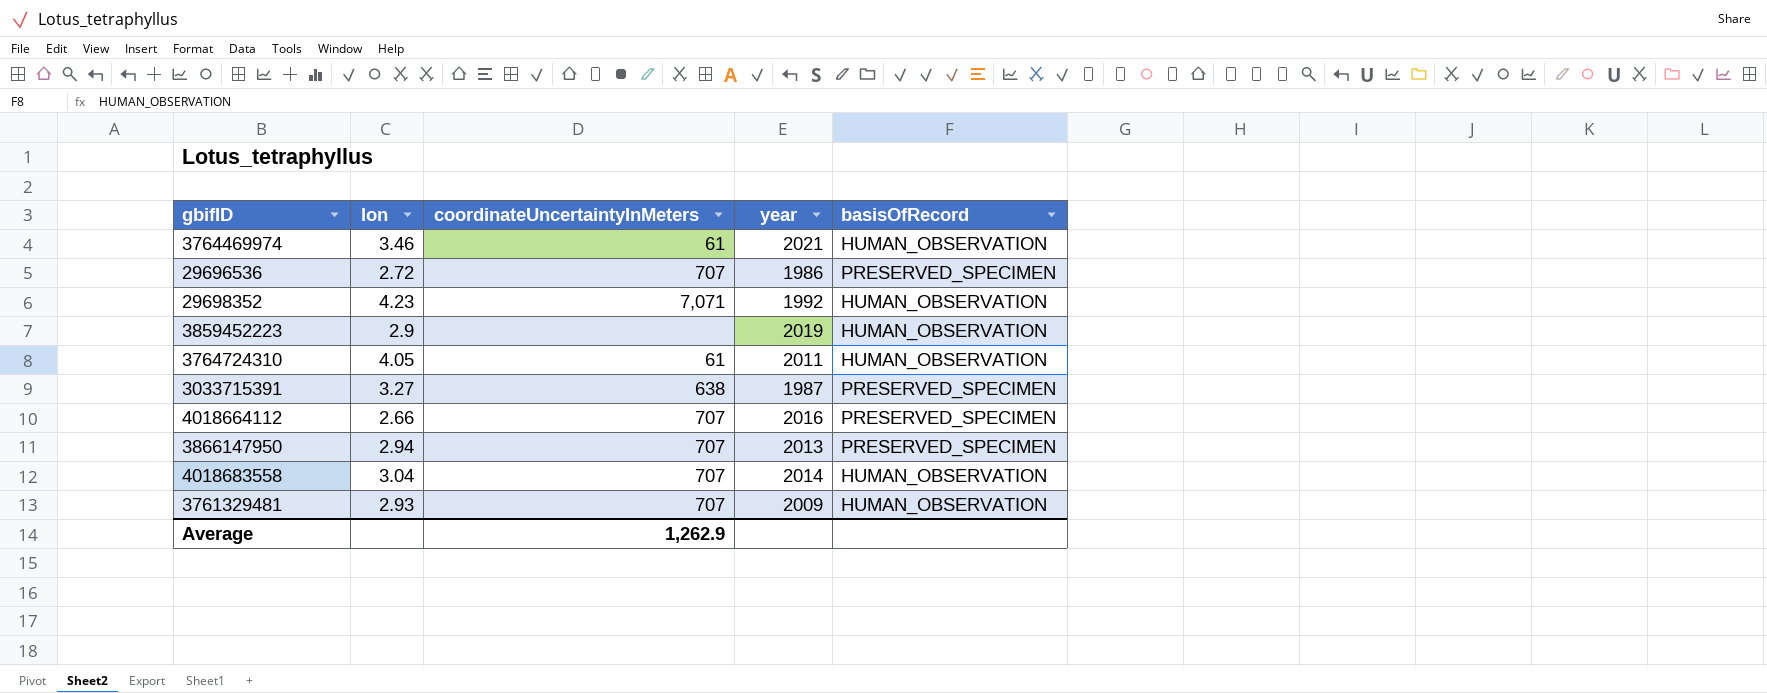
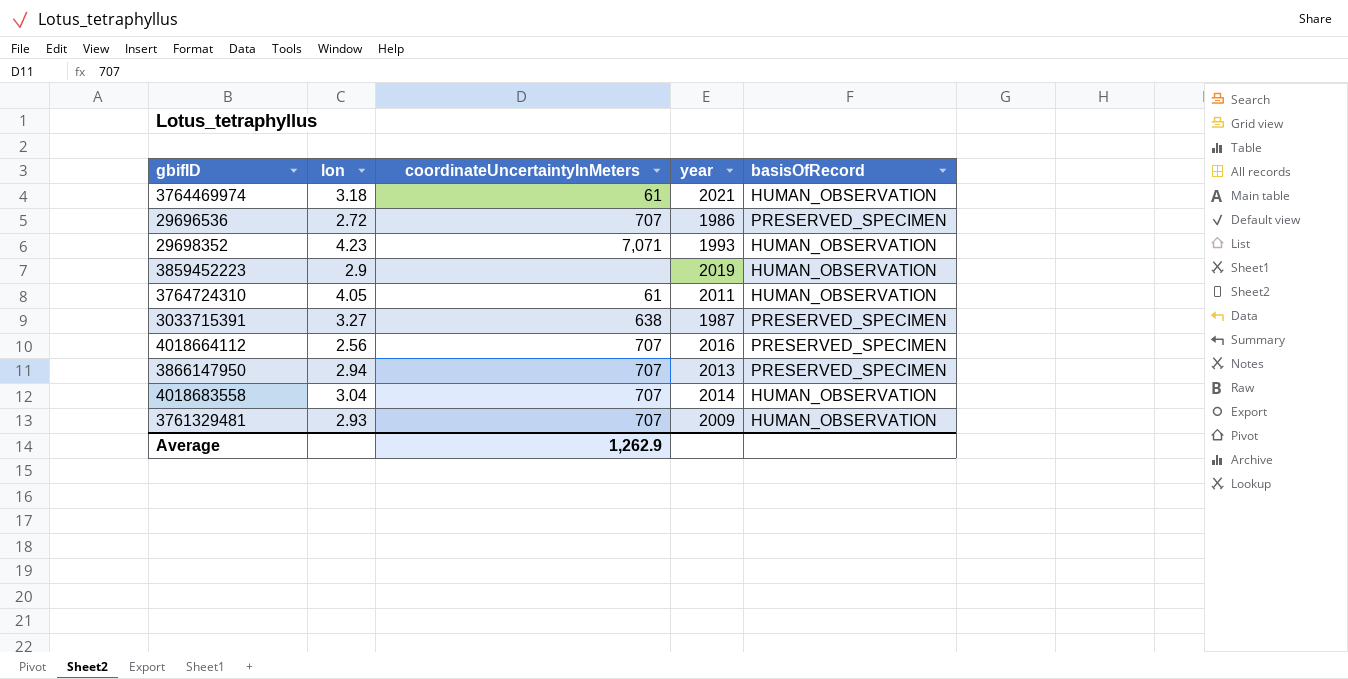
3764469974 | lon: 3.46 -> 3.18
29698352 | year: 1992 -> 1993
4018664112 | lon: 2.66 -> 2.56

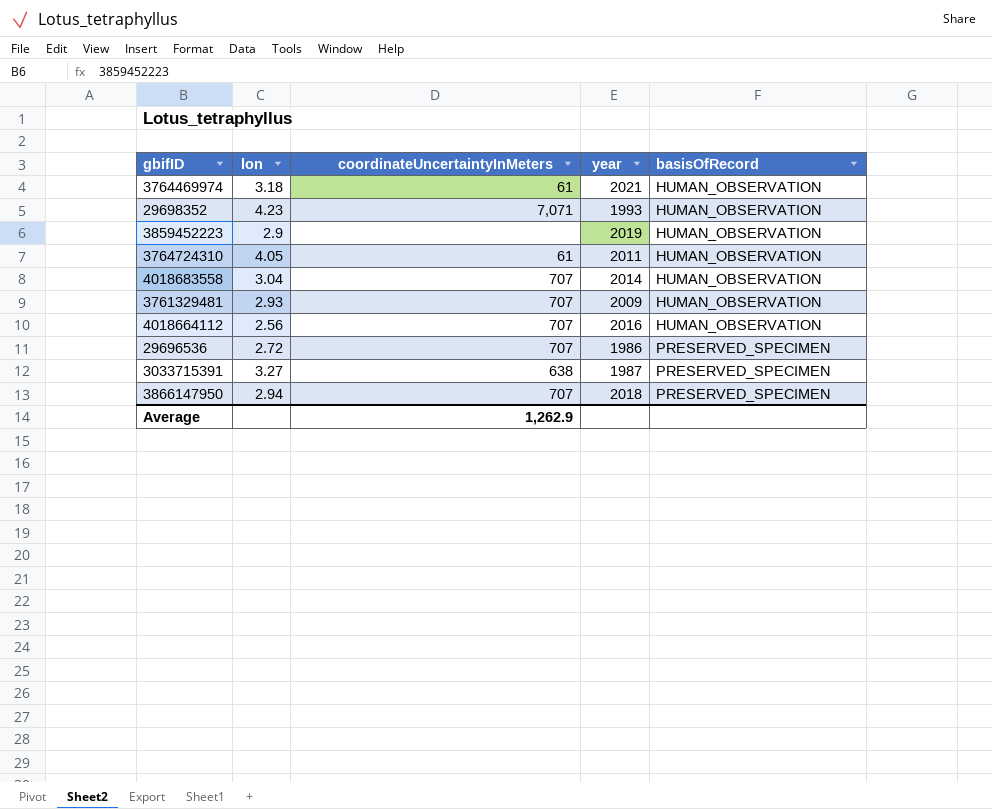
row order: none -> basisOfRecord ascending
4018664112 | basisOfRecord: PRESERVED_SPECIMEN -> HUMAN_OBSERVATION
3866147950 | year: 2013 -> 2018

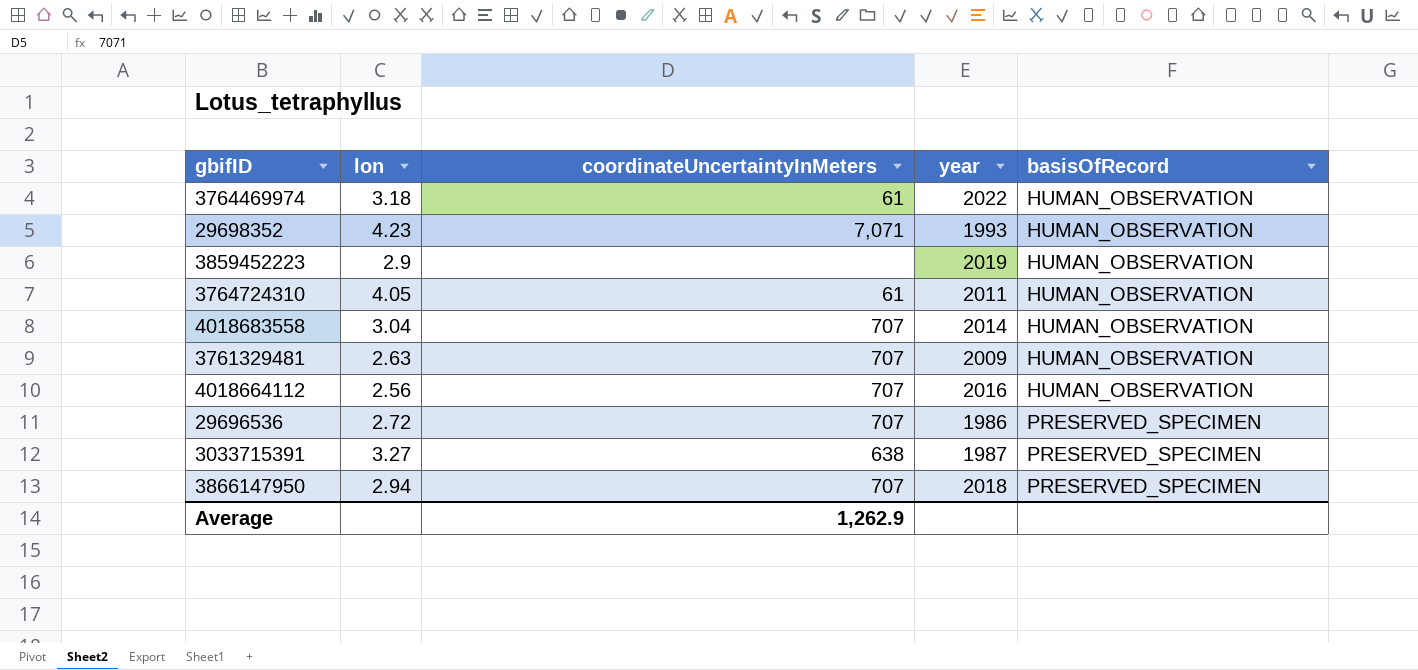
3764469974 | year: 2021 -> 2022
3761329481 | lon: 2.93 -> 2.63

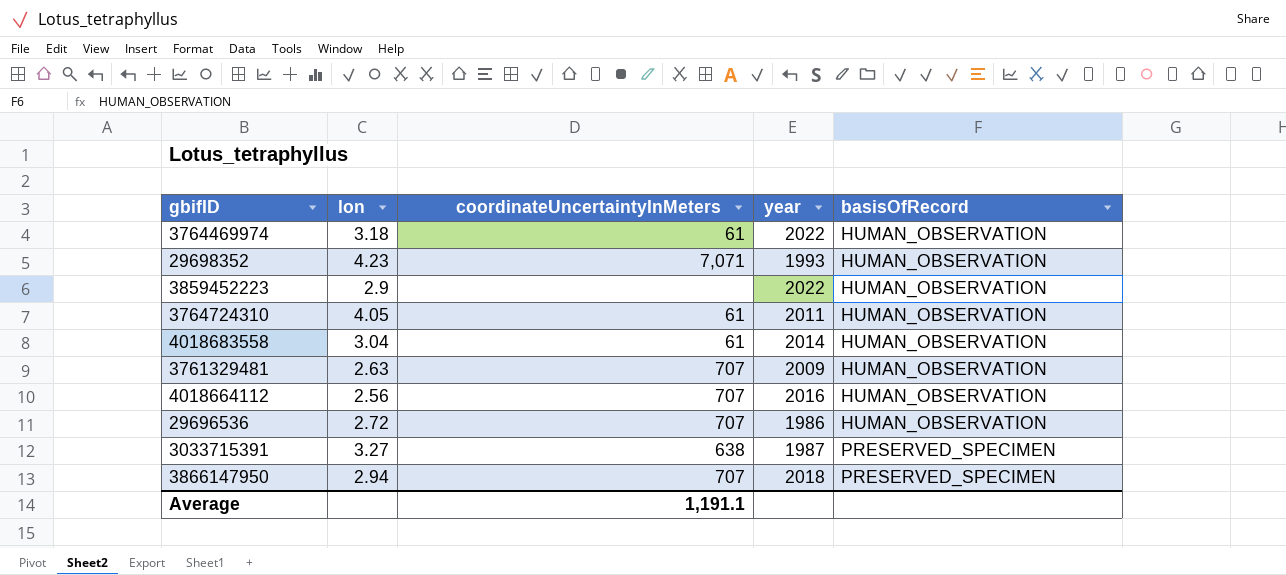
3859452223 | year: 2019 -> 2022
4018683558 | coordinateUncertaintyInMeters: 707 -> 61
29696536 | basisOfRecord: PRESERVED_SPECIMEN -> HUMAN_OBSERVATION
Average | coordinateUncertaintyInMeters: 1,262.9 -> 1,191.1

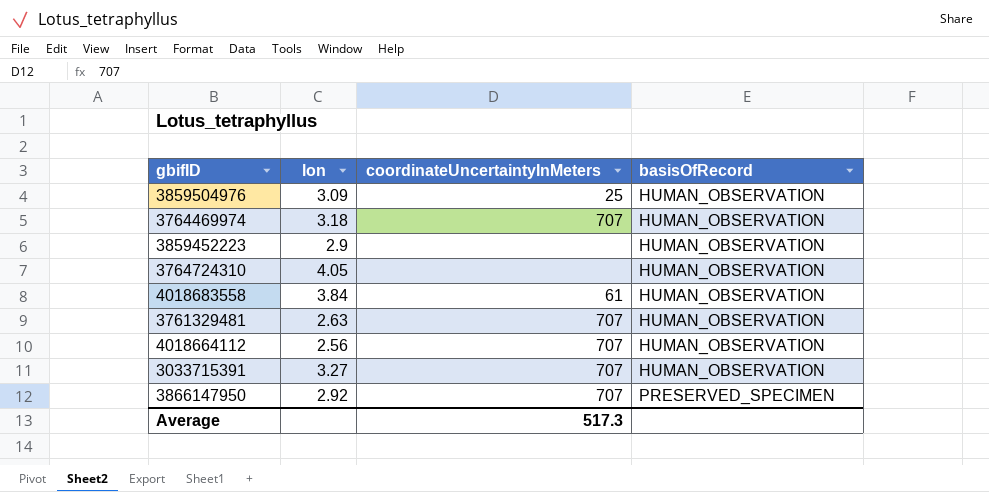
column year | position: 4 -> none
row 29698352: 4.23 | 7,071 | 1993 | HUMAN_OBSERVATION -> none
row 29696536: 2.72 | 707 | 1986 | HUMAN_OBSERVATION -> none
row 3859504976: none -> 3.09 | 25 | HUMAN_OBSERVATION
3764469974 | coordinateUncertaintyInMeters: 61 -> 707
3764724310 | coordinateUncertaintyInMeters: 61 -> none
4018683558 | lon: 3.04 -> 3.84
3033715391 | coordinateUncertaintyInMeters: 638 -> 707
3033715391 | basisOfRecord: PRESERVED_SPECIMEN -> HUMAN_OBSERVATION
3866147950 | lon: 2.94 -> 2.92
Average | coordinateUncertaintyInMeters: 1,191.1 -> 517.3

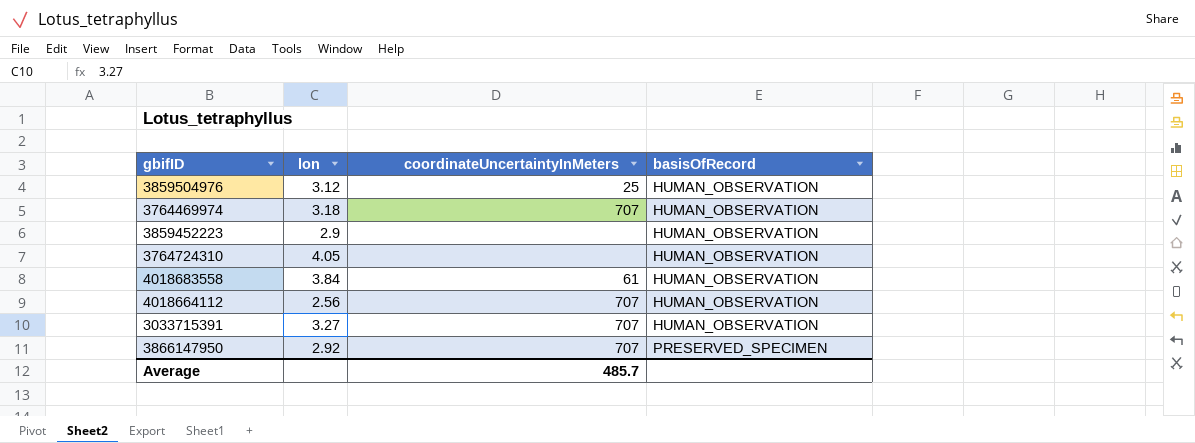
row 3761329481: 2.63 | 707 | HUMAN_OBSERVATION -> none
3859504976 | lon: 3.09 -> 3.12
Average | coordinateUncertaintyInMeters: 517.3 -> 485.7

